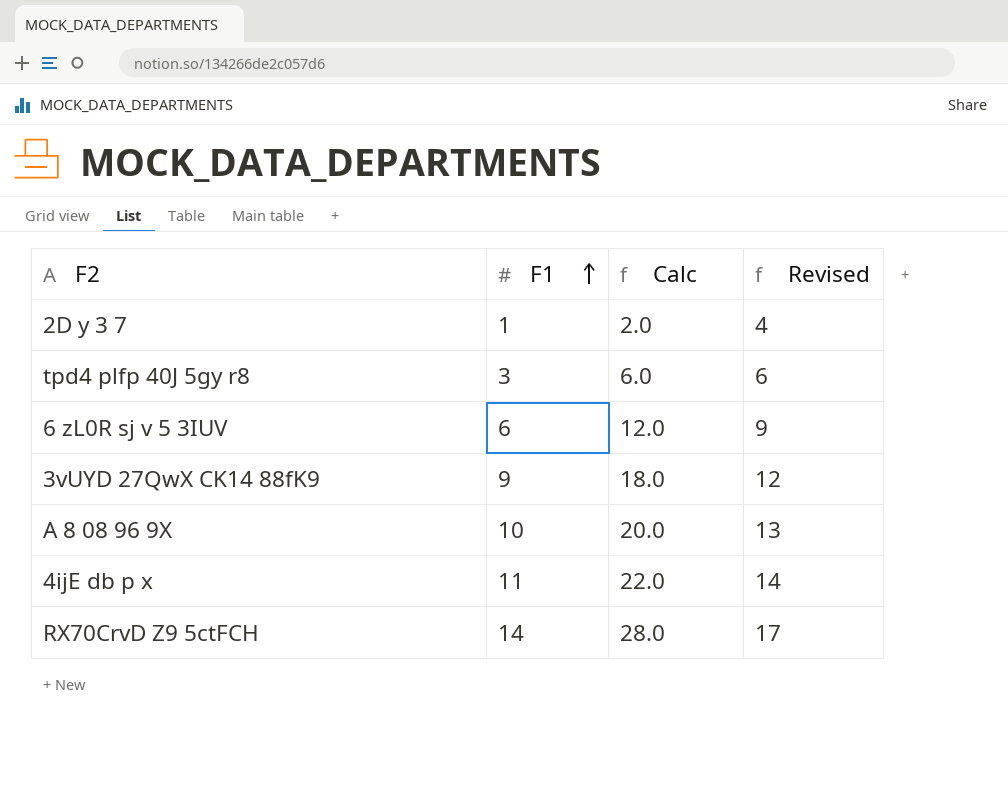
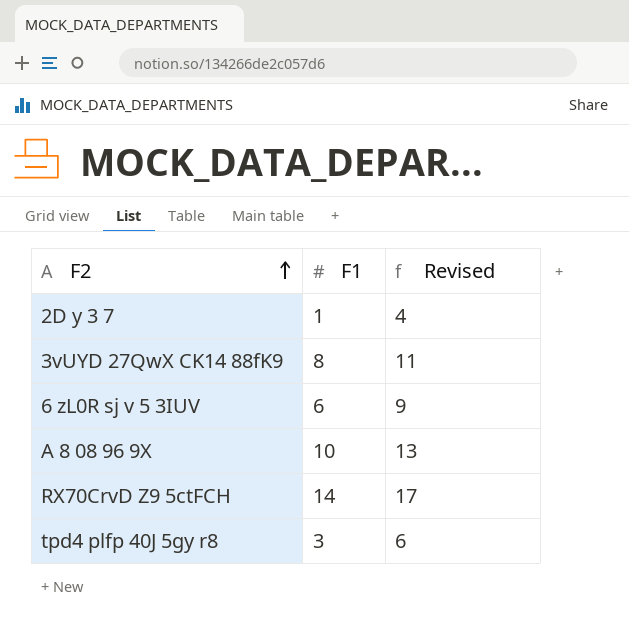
row order: F1 ascending -> F2 ascending
column Calc | formula: [F1] * 2 -> none
row 4ijE db p x: 11 | 22.0 | 14 -> none
3vUYD 27QwX CK14 88fK9 | F1: 9 -> 8
3vUYD 27QwX CK14 88fK9 | Revised: 12 -> 11

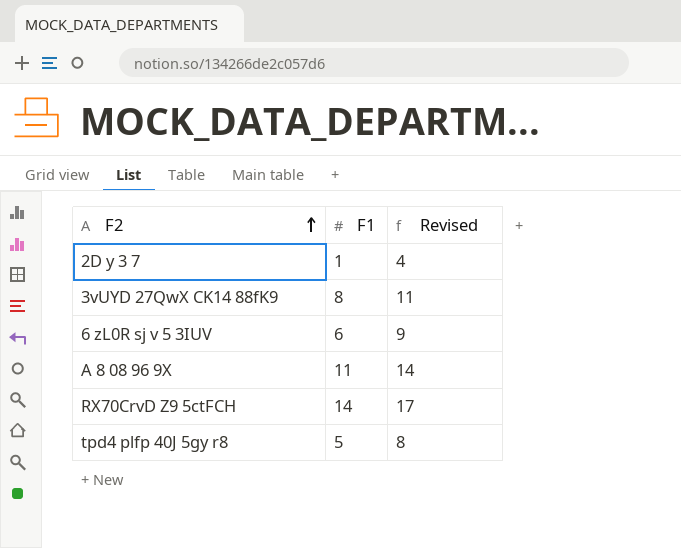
A 8 08 96 9X | F1: 10 -> 11
A 8 08 96 9X | Revised: 13 -> 14
tpd4 plfp 40J 5gy r8 | F1: 3 -> 5
tpd4 plfp 40J 5gy r8 | Revised: 6 -> 8

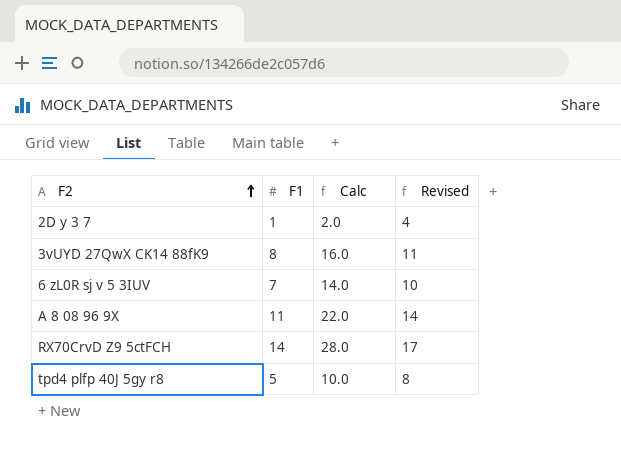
column Calc | formula: none -> [F1] * 2
6 zL0R sj v 5 3IUV | F1: 6 -> 7
6 zL0R sj v 5 3IUV | Revised: 9 -> 10

